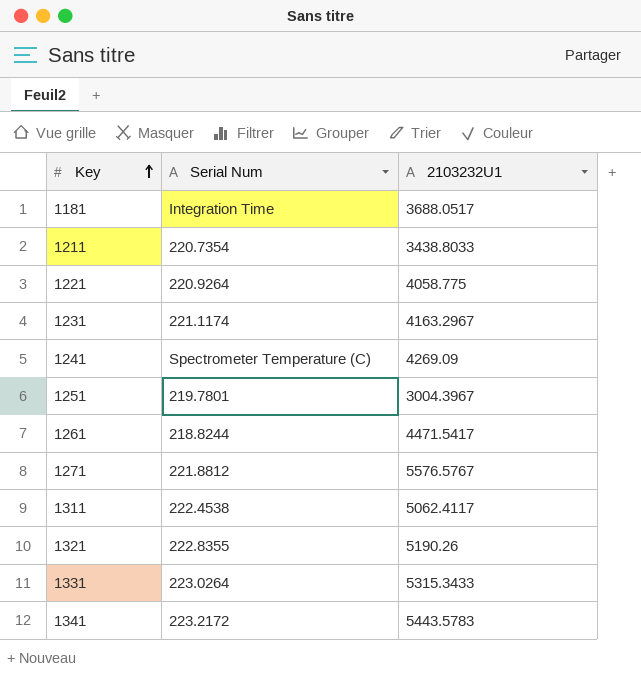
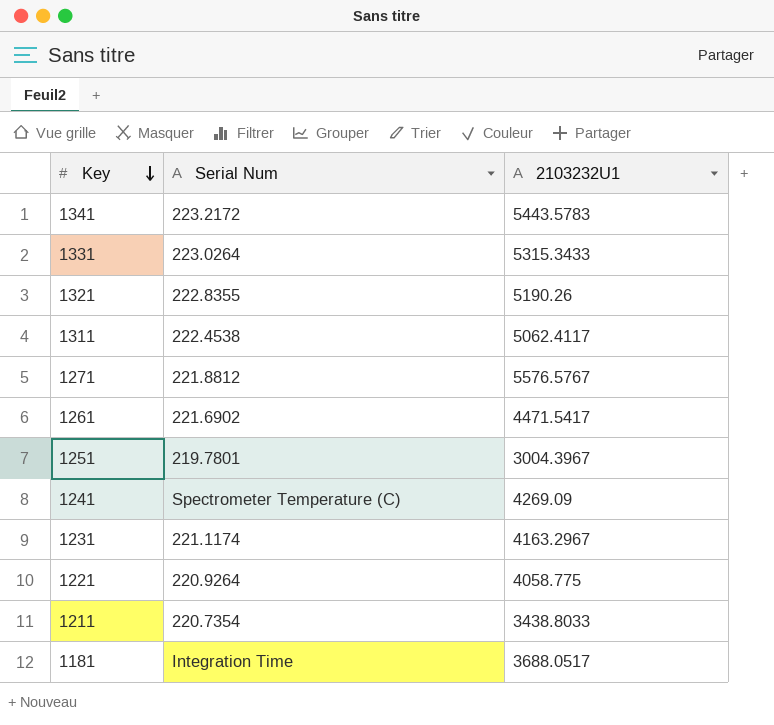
row order: Key ascending -> Key descending
1261 | Serial Num: 218.8244 -> 221.6902

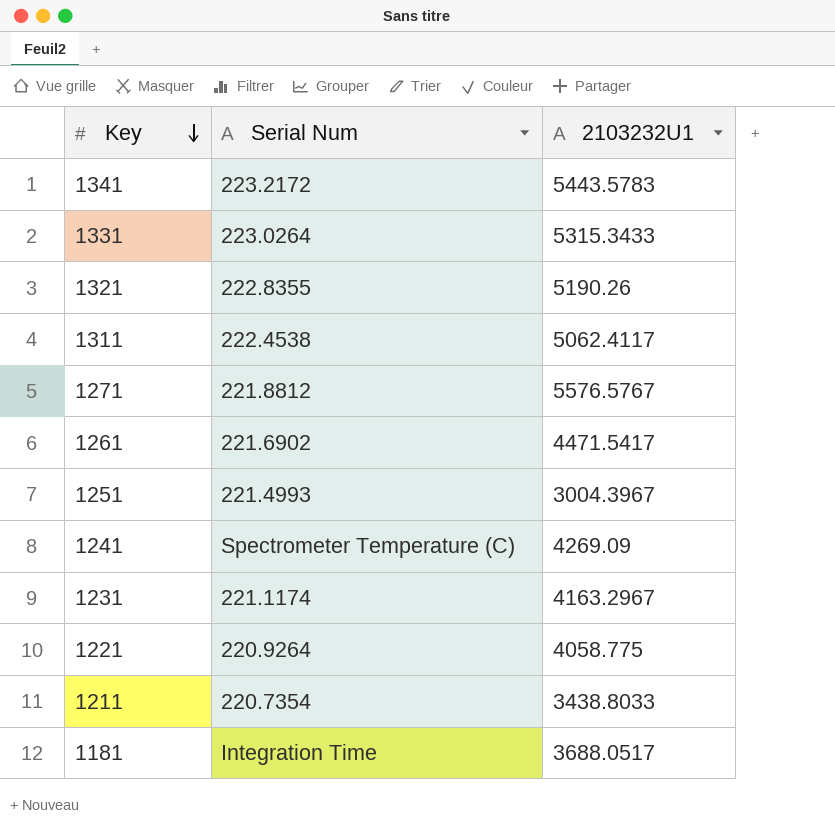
1251 | Serial Num: 219.7801 -> 221.4993

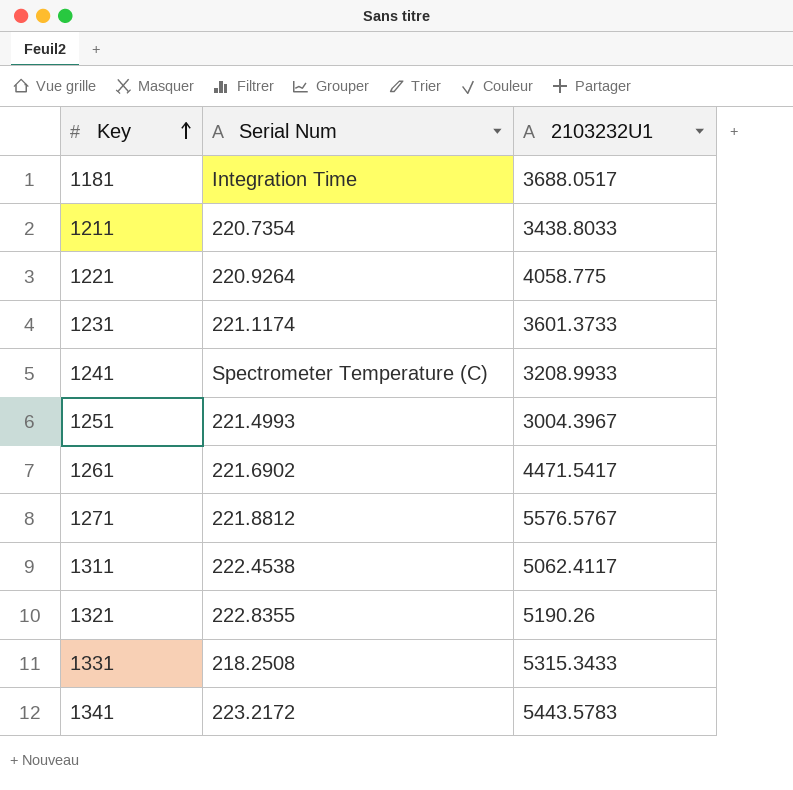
row order: Key descending -> Key ascending
1231 | 2103232U1: 4163.2967 -> 3601.3733
1241 | 2103232U1: 4269.09 -> 3208.9933
1331 | Serial Num: 223.0264 -> 218.2508

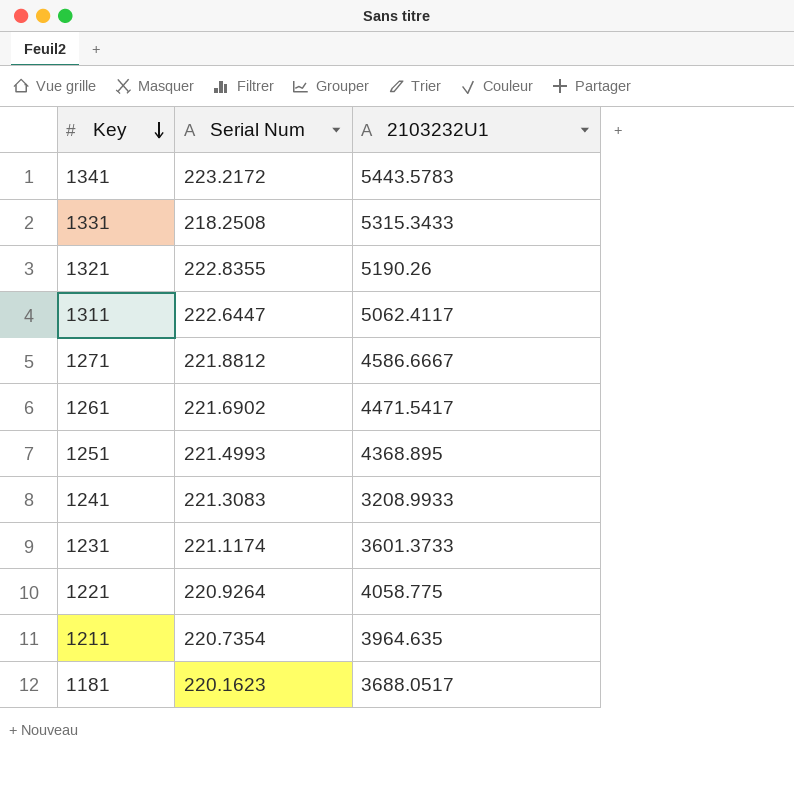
row order: Key ascending -> Key descending
1311 | Serial Num: 222.4538 -> 222.6447
1271 | 2103232U1: 5576.5767 -> 4586.6667
1251 | 2103232U1: 3004.3967 -> 4368.895
1241 | Serial Num: Spectrometer Temperature (C) -> 221.3083
1211 | 2103232U1: 3438.8033 -> 3964.635
1181 | Serial Num: Integration Time -> 220.1623

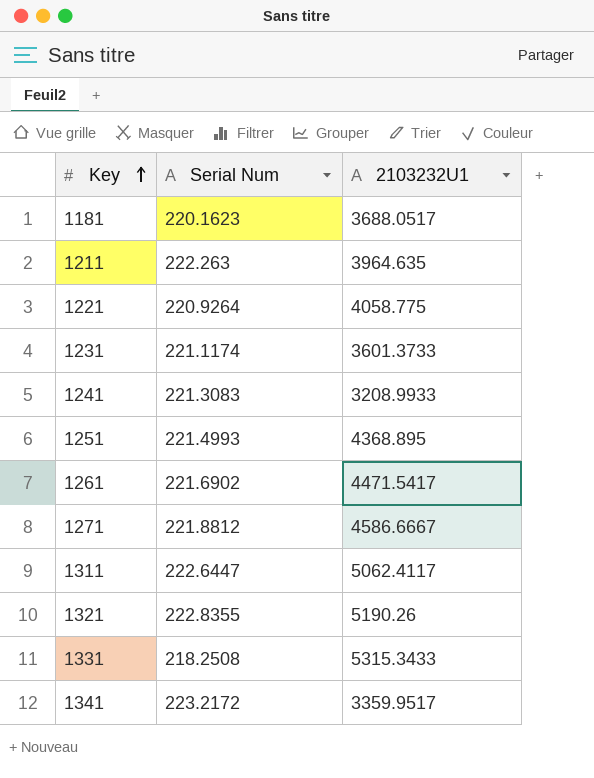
row order: Key descending -> Key ascending
1211 | Serial Num: 220.7354 -> 222.263
1341 | 2103232U1: 5443.5783 -> 3359.9517

